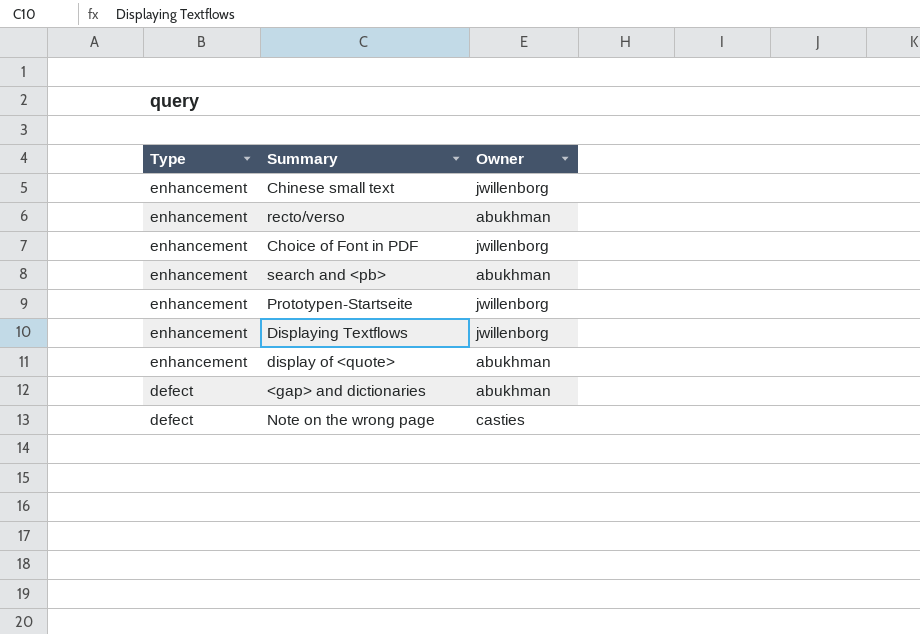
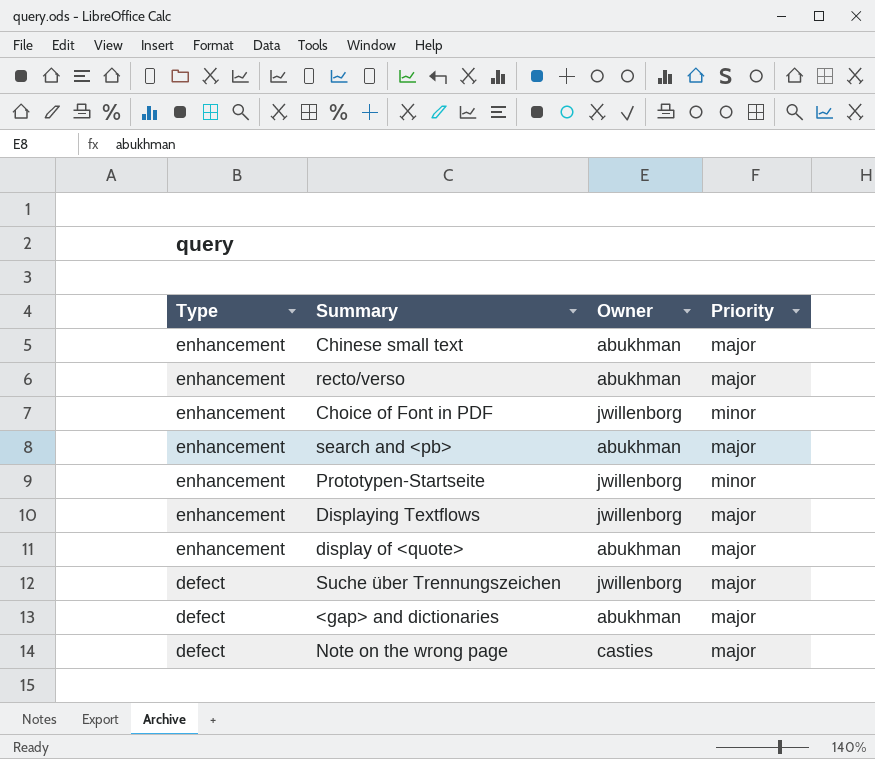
column Priority | position: none -> 4
Chinese small text | Owner: jwillenborg -> abukhman
row Suche über Trennungszeichen: none -> defect | jwillenborg | major

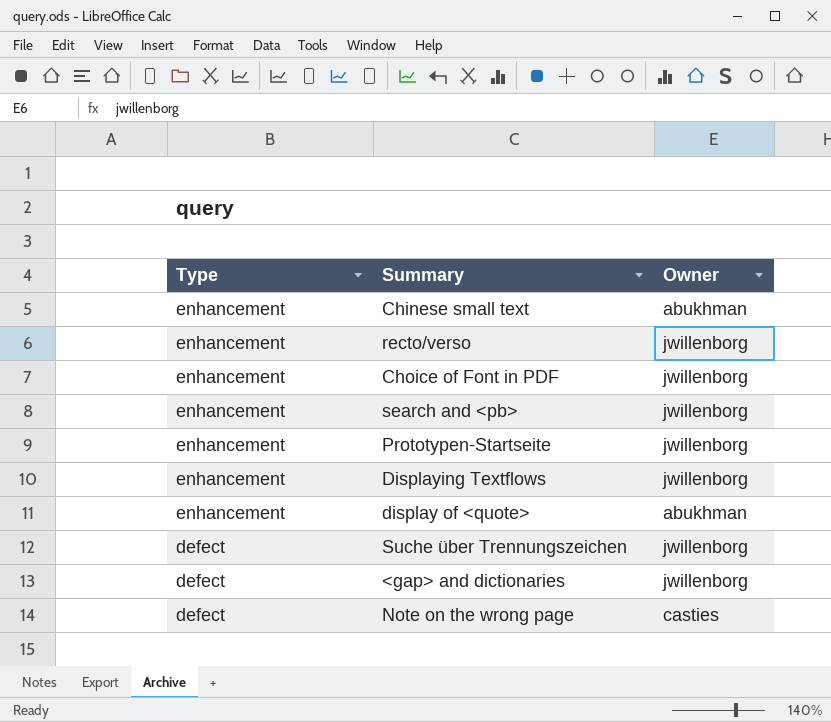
column Priority | position: 4 -> none
recto/verso | Owner: abukhman -> jwillenborg
search and <pb> | Owner: abukhman -> jwillenborg
<gap> and dictionaries | Owner: abukhman -> jwillenborg

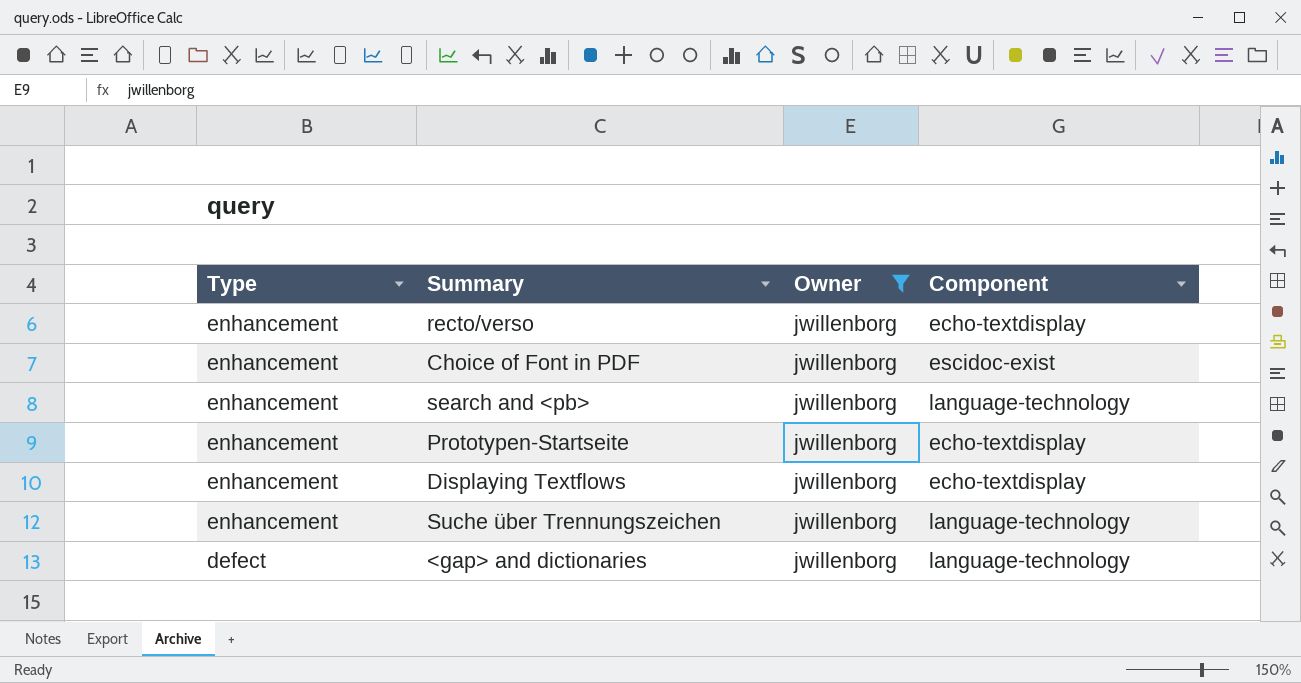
filter: none -> Owner = jwillenborg
column Component | position: none -> 4
Suche über Trennungszeichen | Type: defect -> enhancement

